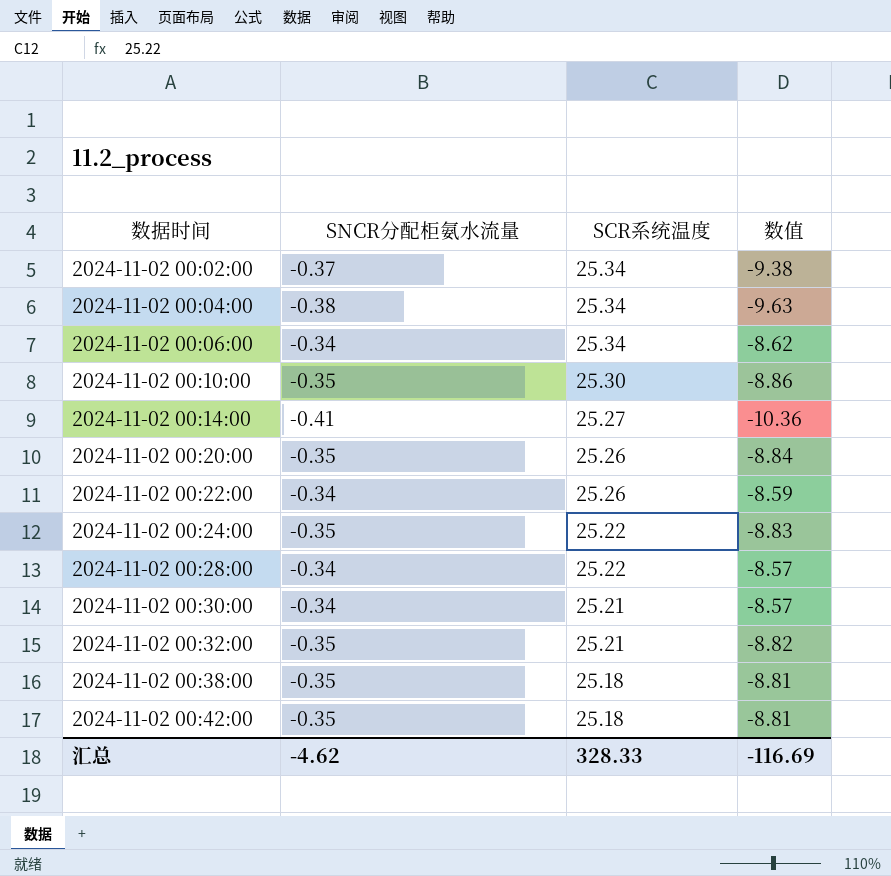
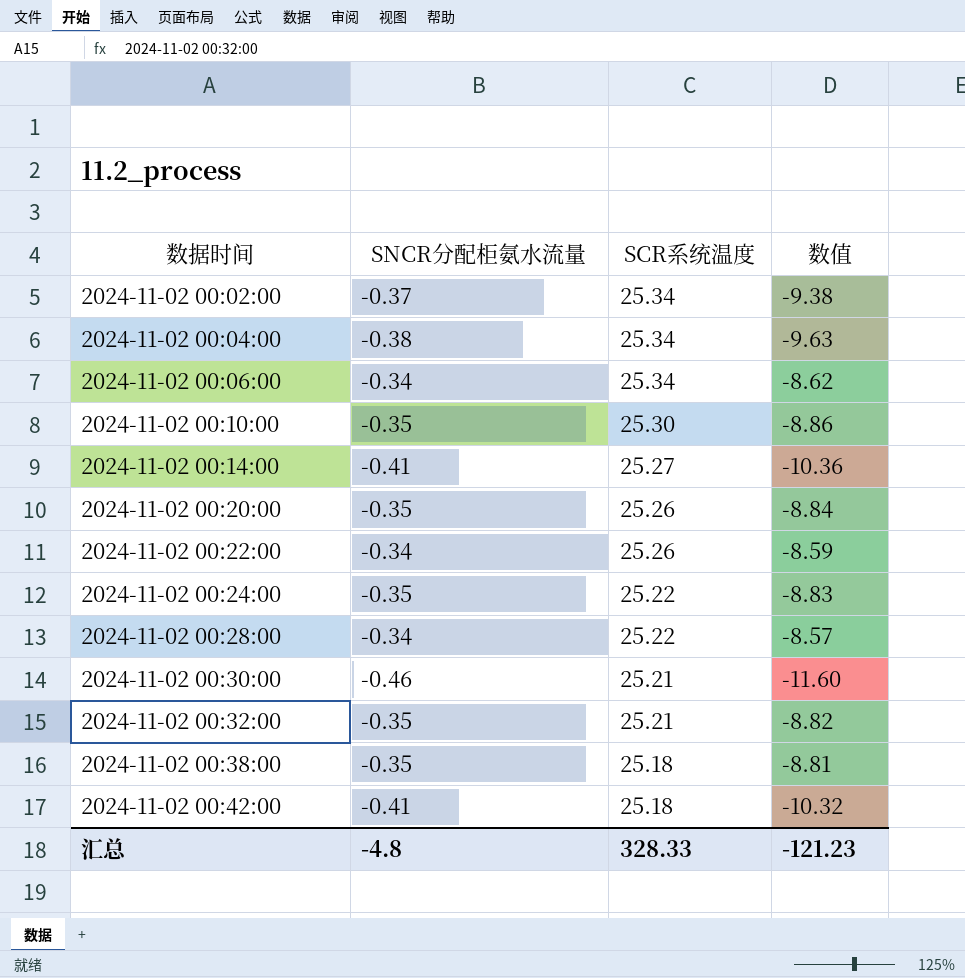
2024-11-02 00:30:00 | SNCR分配柜氨水流量: -0.34 -> -0.46
2024-11-02 00:30:00 | 数值: -8.57 -> -11.60
2024-11-02 00:42:00 | SNCR分配柜氨水流量: -0.35 -> -0.41
2024-11-02 00:42:00 | 数值: -8.81 -> -10.32
汇总 | SNCR分配柜氨水流量: -4.62 -> -4.8
汇总 | 数值: -116.69 -> -121.23

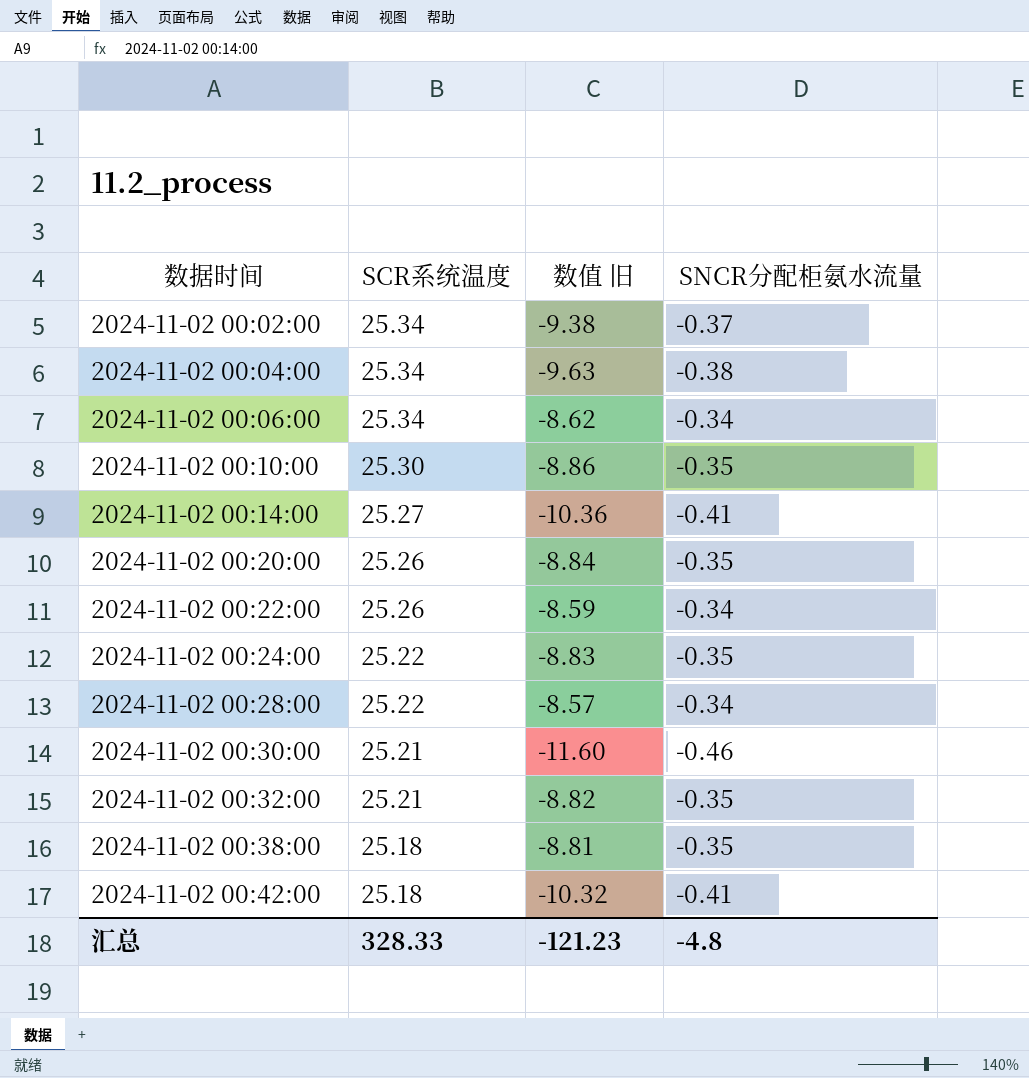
column name: 数值 -> 数值 旧
column SNCR分配柜氨水流量 | position: 2 -> 4

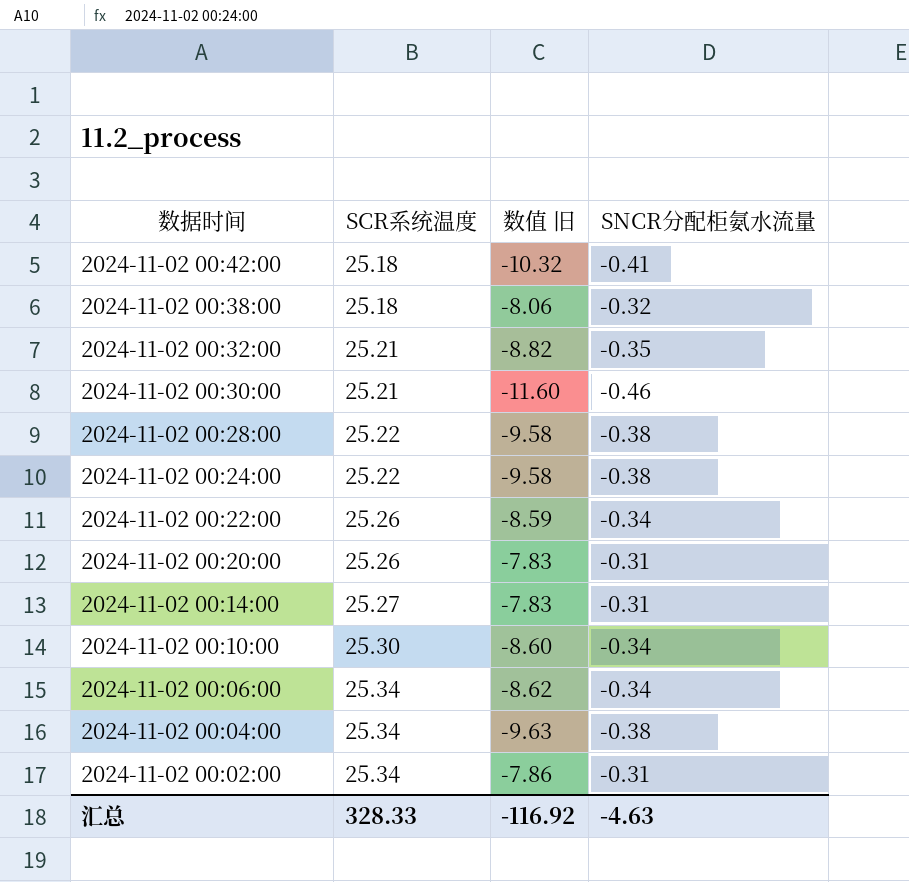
row order: 数据时间 ascending -> 数据时间 descending
2024-11-02 00:38:00 | 数值 旧: -8.81 -> -8.06
2024-11-02 00:38:00 | SNCR分配柜氨水流量: -0.35 -> -0.32
2024-11-02 00:28:00 | 数值 旧: -8.57 -> -9.58
2024-11-02 00:28:00 | SNCR分配柜氨水流量: -0.34 -> -0.38
2024-11-02 00:24:00 | 数值 旧: -8.83 -> -9.58
2024-11-02 00:24:00 | SNCR分配柜氨水流量: -0.35 -> -0.38
2024-11-02 00:20:00 | 数值 旧: -8.84 -> -7.83
2024-11-02 00:20:00 | SNCR分配柜氨水流量: -0.35 -> -0.31
2024-11-02 00:14:00 | 数值 旧: -10.36 -> -7.83
2024-11-02 00:14:00 | SNCR分配柜氨水流量: -0.41 -> -0.31
2024-11-02 00:10:00 | 数值 旧: -8.86 -> -8.60
2024-11-02 00:10:00 | SNCR分配柜氨水流量: -0.35 -> -0.34
2024-11-02 00:02:00 | 数值 旧: -9.38 -> -7.86
2024-11-02 00:02:00 | SNCR分配柜氨水流量: -0.37 -> -0.31
汇总 | 数值 旧: -121.23 -> -116.92
汇总 | SNCR分配柜氨水流量: -4.8 -> -4.63

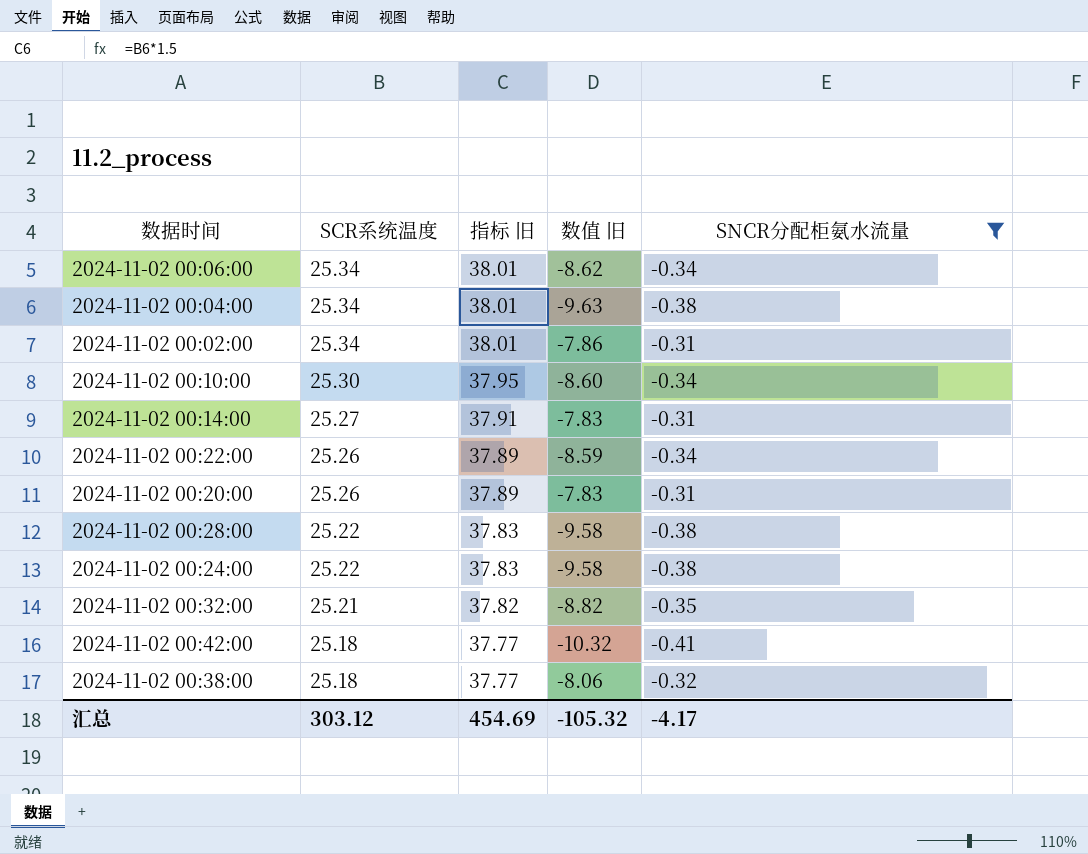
filter: none -> SNCR分配柜氨水流量 != -0.46
row order: 数据时间 descending -> SCR系统温度 descending
column 指标 旧 | formula: none -> [SCR系统温度] * 1.5
汇总 | SCR系统温度: 328.33 -> 303.12
汇总 | 数值 旧: -116.92 -> -105.32
汇总 | SNCR分配柜氨水流量: -4.63 -> -4.17

